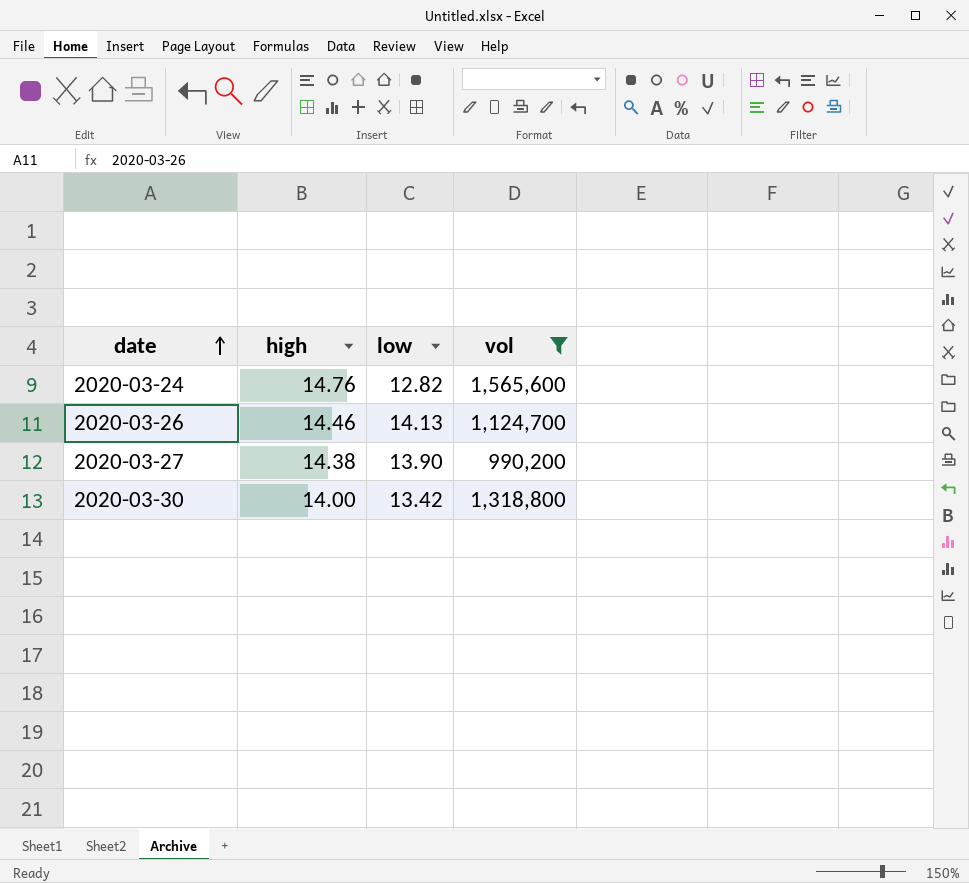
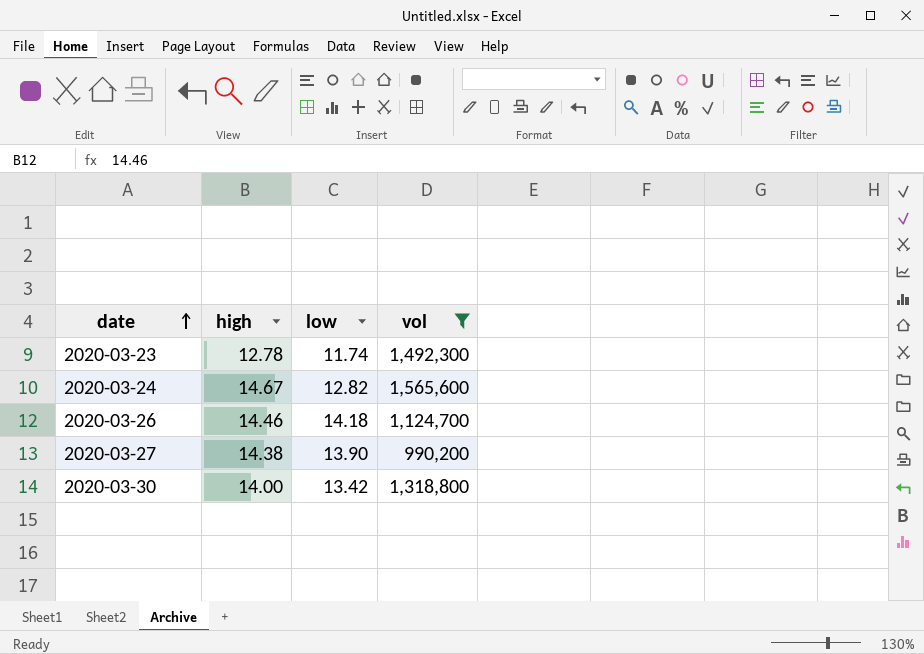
row 2020-03-23: none -> 12.78 | 11.74 | 1,492,300
2020-03-24 | high: 14.76 -> 14.67
2020-03-26 | low: 14.13 -> 14.18

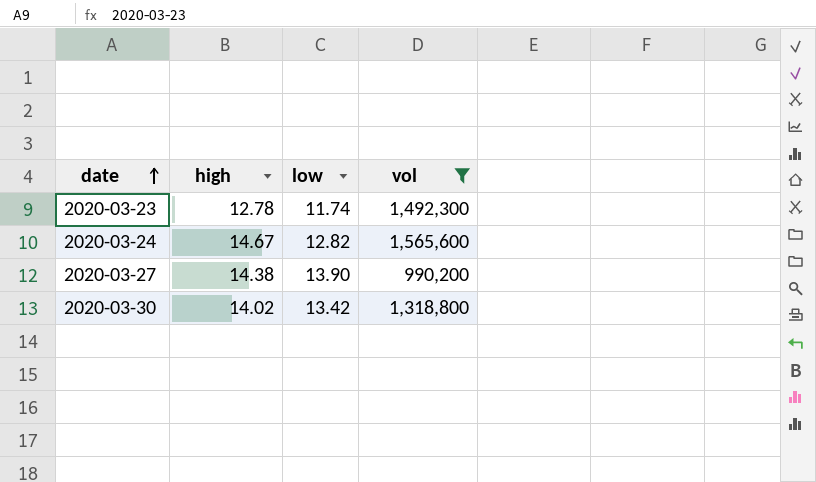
row 2020-03-26: 14.46 | 14.18 | 1,124,700 -> none
2020-03-30 | high: 14.00 -> 14.02

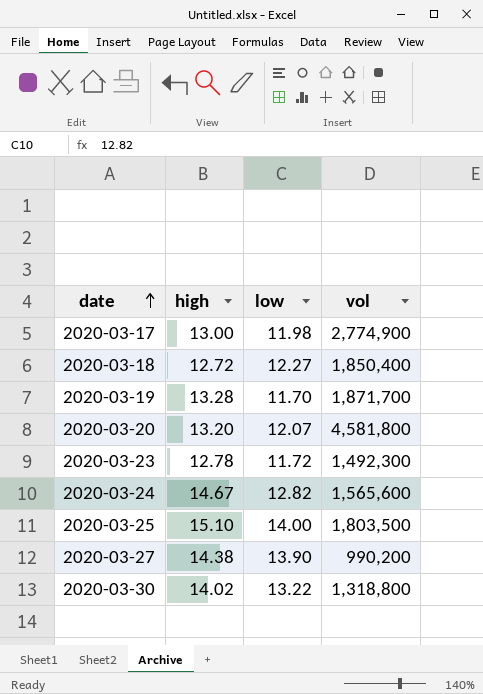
filter: vol <= 1,565,600 -> none
2020-03-23 | low: 11.74 -> 11.72
2020-03-30 | low: 13.42 -> 13.22

